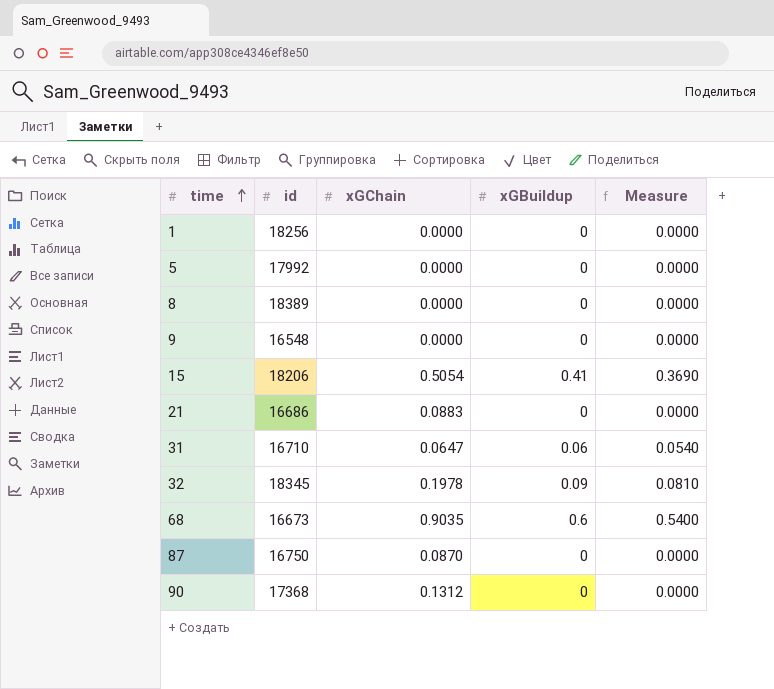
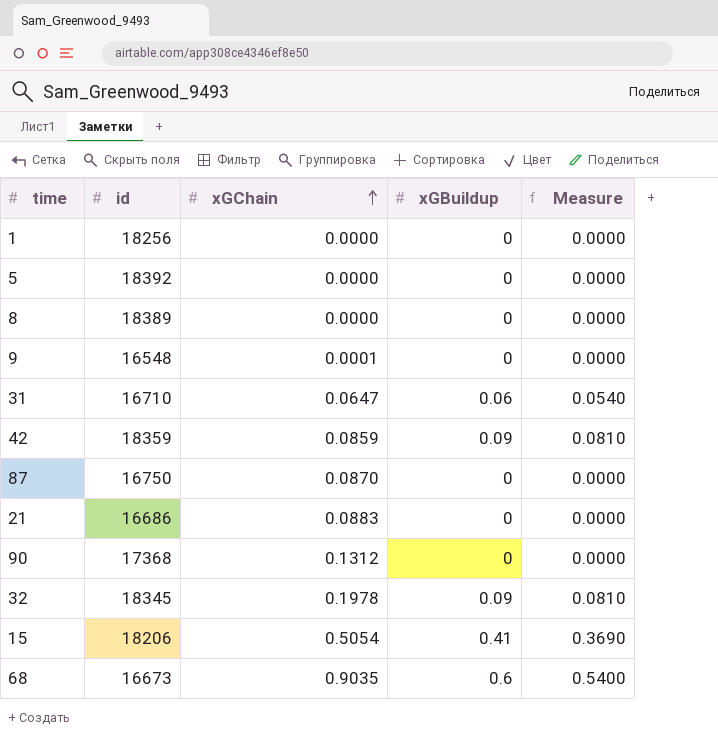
row order: time ascending -> xGChain ascending
5 | id: 17992 -> 18392
9 | xGChain: 0.0000 -> 0.0001
row 42: none -> 18359 | 0.0859 | 0.09 | 0.0810

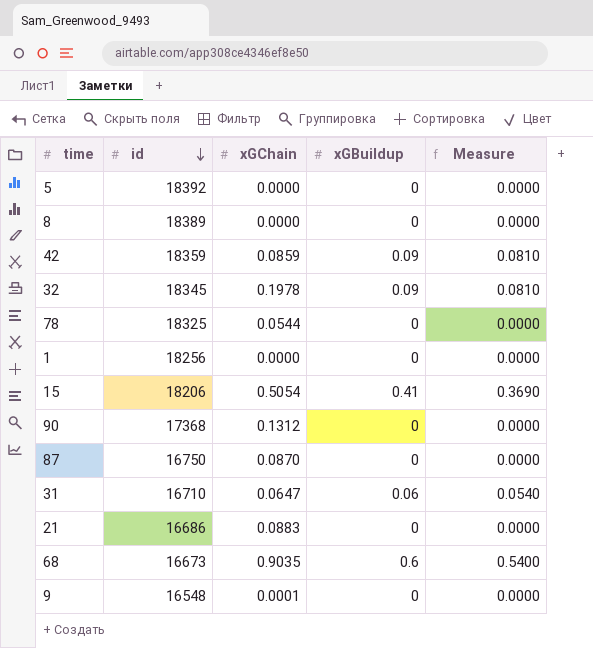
row order: xGChain ascending -> id descending
row 78: none -> 18325 | 0.0544 | 0 | 0.0000

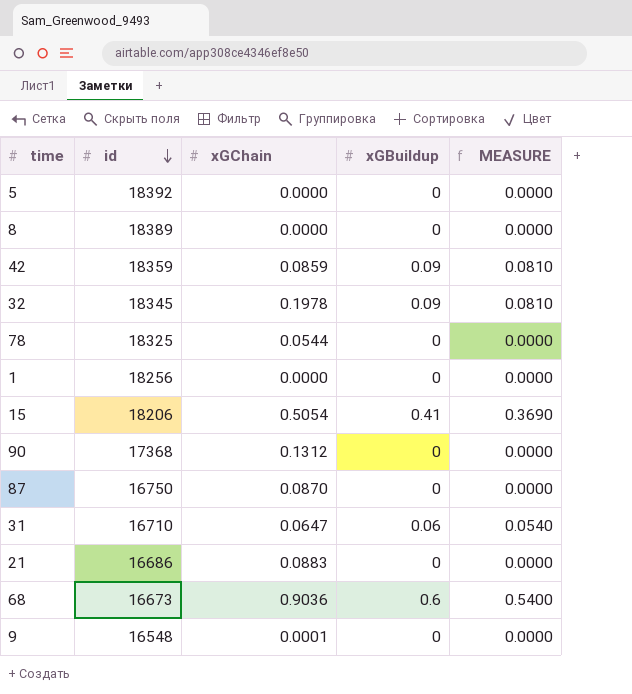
column name: Measure -> MEASURE
68 | xGChain: 0.9035 -> 0.9036

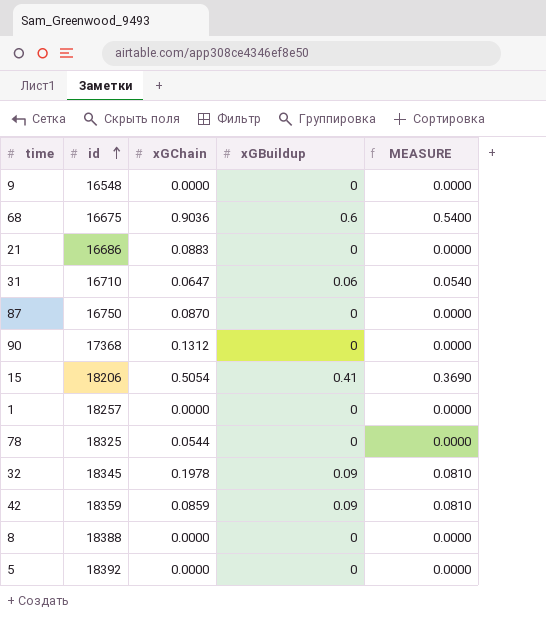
row order: id descending -> id ascending
9 | xGChain: 0.0001 -> 0.0000
68 | id: 16673 -> 16675
1 | id: 18256 -> 18257
8 | id: 18389 -> 18388

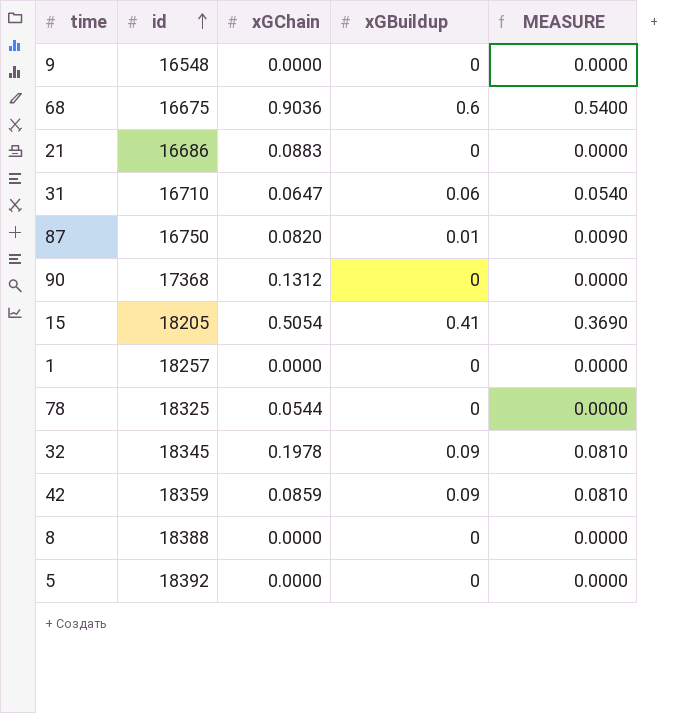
87 | xGChain: 0.0870 -> 0.0820
87 | xGBuildup: 0 -> 0.01
87 | MEASURE: 0.0000 -> 0.0090
15 | id: 18206 -> 18205

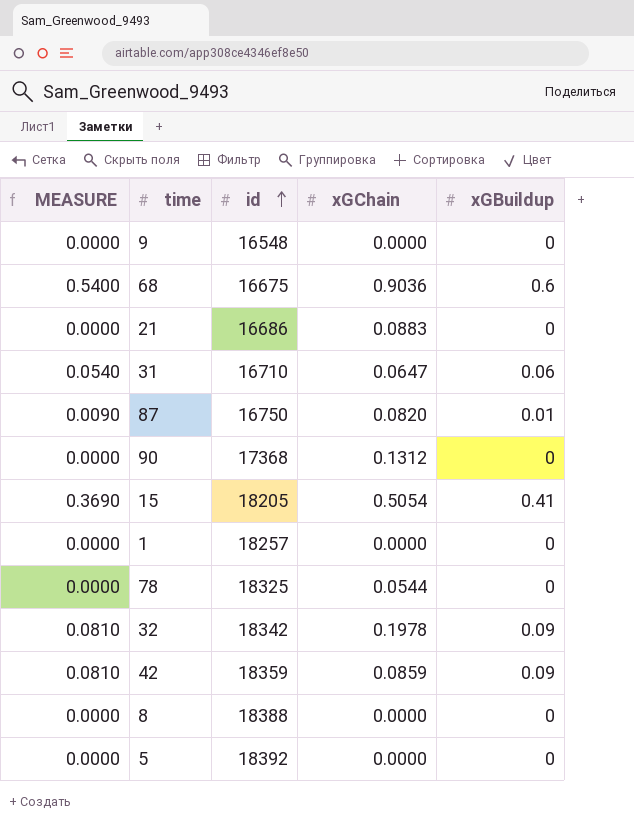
column MEASURE | position: 5 -> 1
32 | id: 18345 -> 18342

